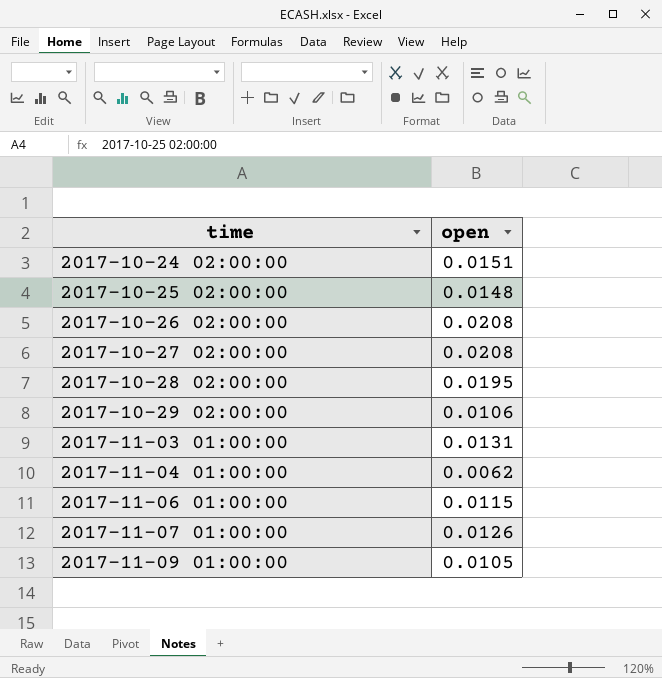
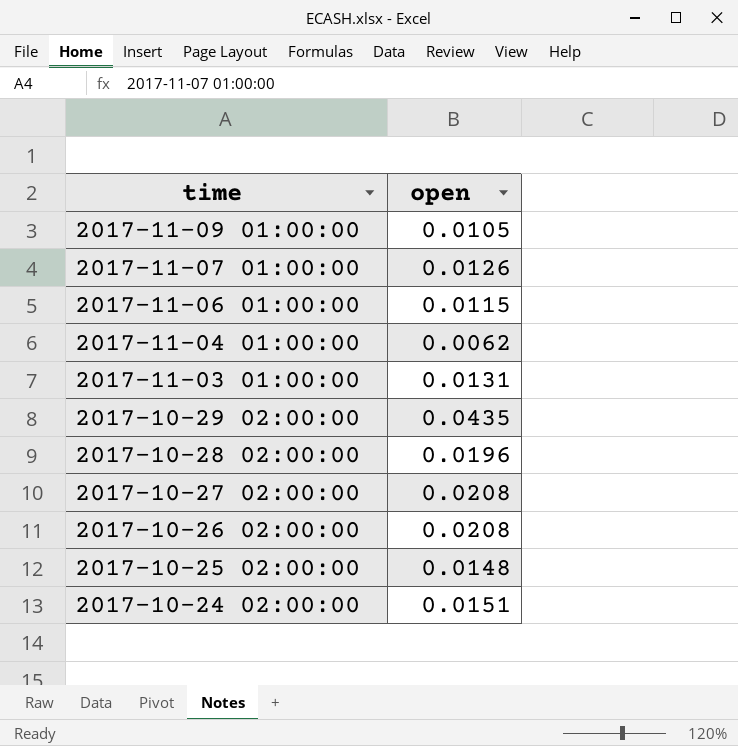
row order: time ascending -> time descending
2017-10-29 02:00:00 | open: 0.0106 -> 0.0435
2017-10-28 02:00:00 | open: 0.0195 -> 0.0196

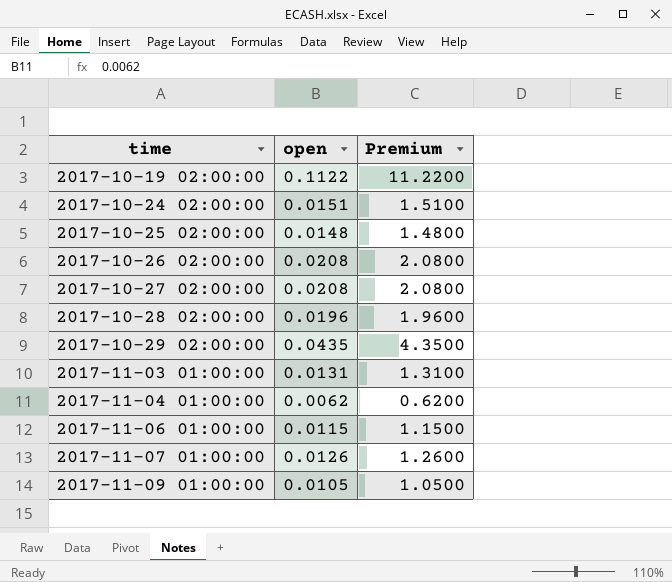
row order: time descending -> time ascending
column Premium | formula: none -> [open] * 100
row 2017-10-19 02:00:00: none -> 0.1122 | 11.2200

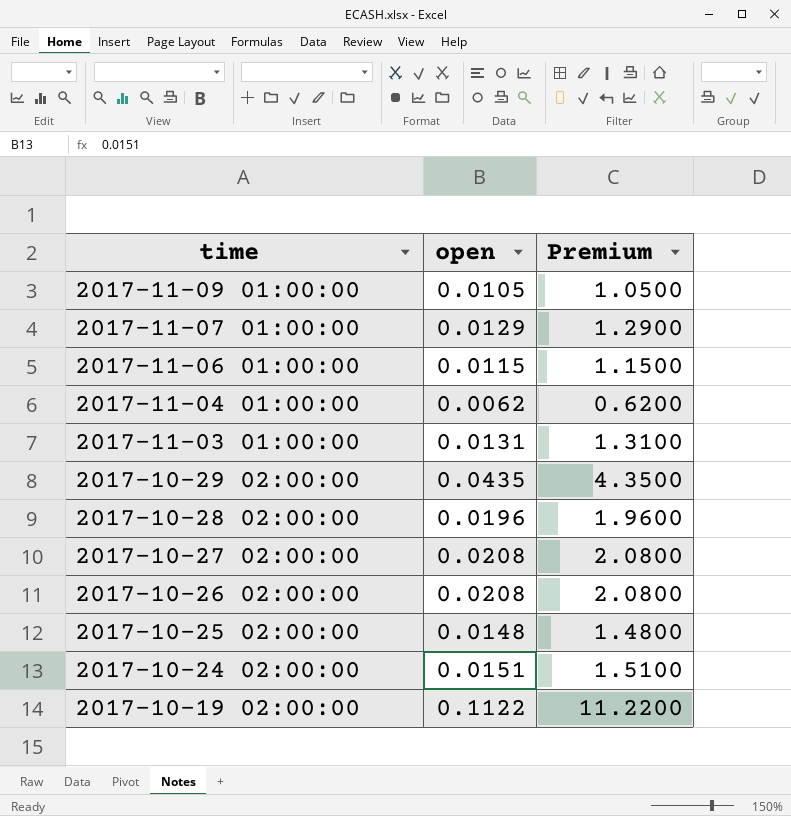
row order: time ascending -> time descending
2017-11-07 01:00:00 | open: 0.0126 -> 0.0129
2017-11-07 01:00:00 | Premium: 1.2600 -> 1.2900

